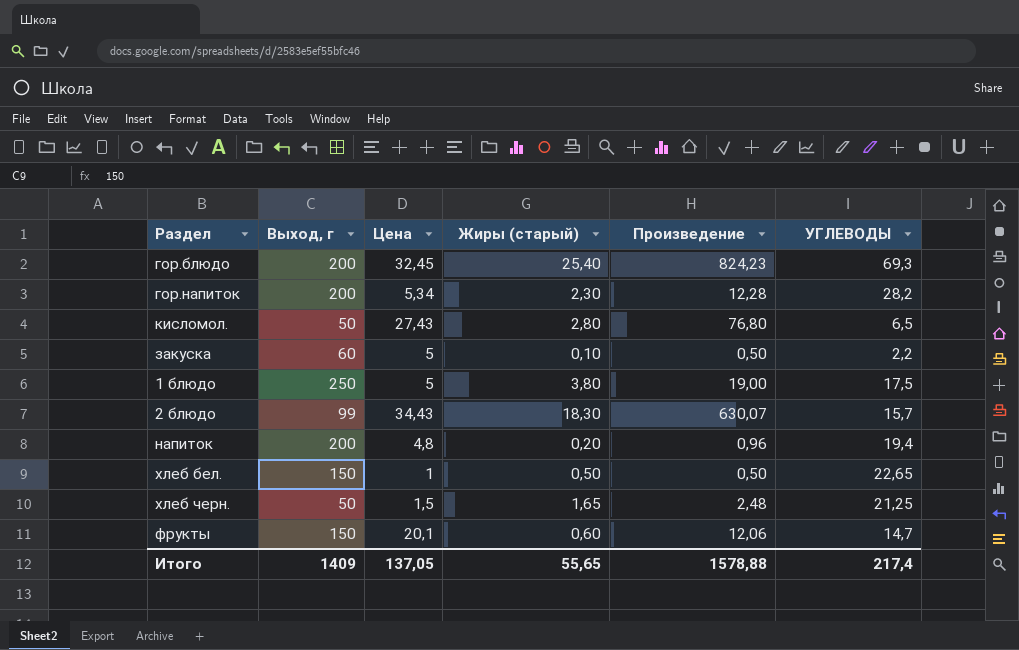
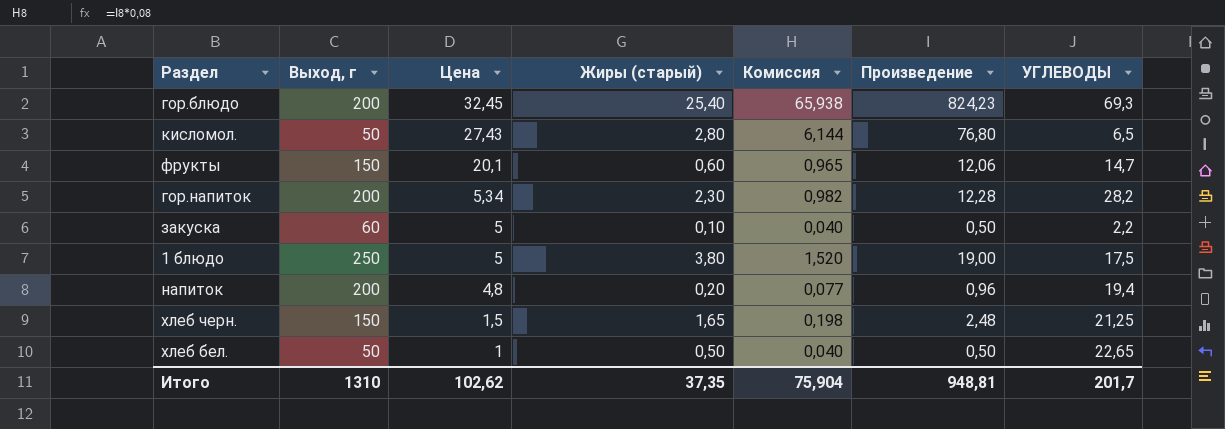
row order: none -> Цена descending
column Комиссия | formula: none -> [Произведение] * 0,08
row 2 блюдо: 99 | 34,43 | 18,30 | 630,07 | 15,7 -> none
хлеб черн. | Выход, г: 50 -> 150
хлеб бел. | Выход, г: 150 -> 50
Итого | Выход, г: 1409 -> 1310
Итого | Цена: 137,05 -> 102,62
Итого | Жиры (старый): 55,65 -> 37,35
Итого | Произведение: 1578,88 -> 948,81
Итого | УГЛЕВОДЫ: 217,4 -> 201,7

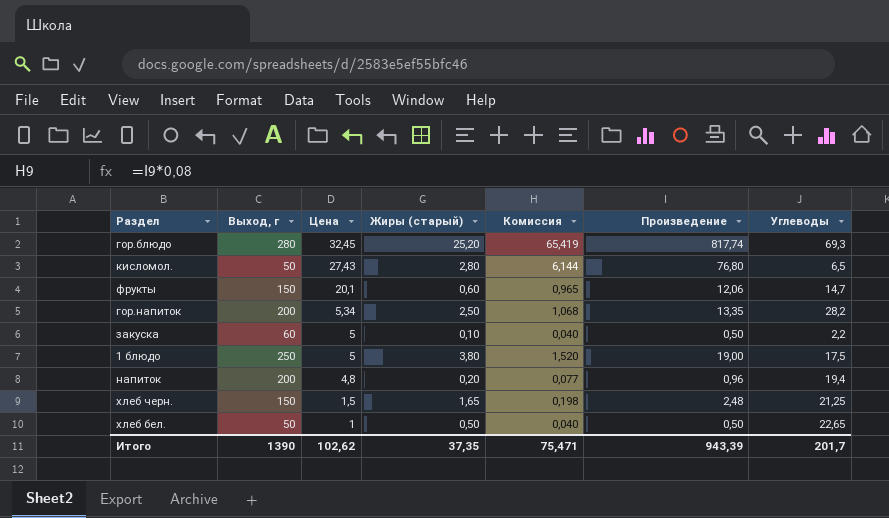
column name: УГЛЕВОДЫ -> Углеводы
гор.блюдо | Выход, г: 200 -> 280
гор.блюдо | Жиры (старый): 25,40 -> 25,20
гор.блюдо | Комиссия: 65,938 -> 65,419
гор.блюдо | Произведение: 824,23 -> 817,74
гор.напиток | Жиры (старый): 2,30 -> 2,50
гор.напиток | Комиссия: 0,982 -> 1,068
гор.напиток | Произведение: 12,28 -> 13,35
Итого | Выход, г: 1310 -> 1390
Итого | Комиссия: 75,904 -> 75,471
Итого | Произведение: 948,81 -> 943,39

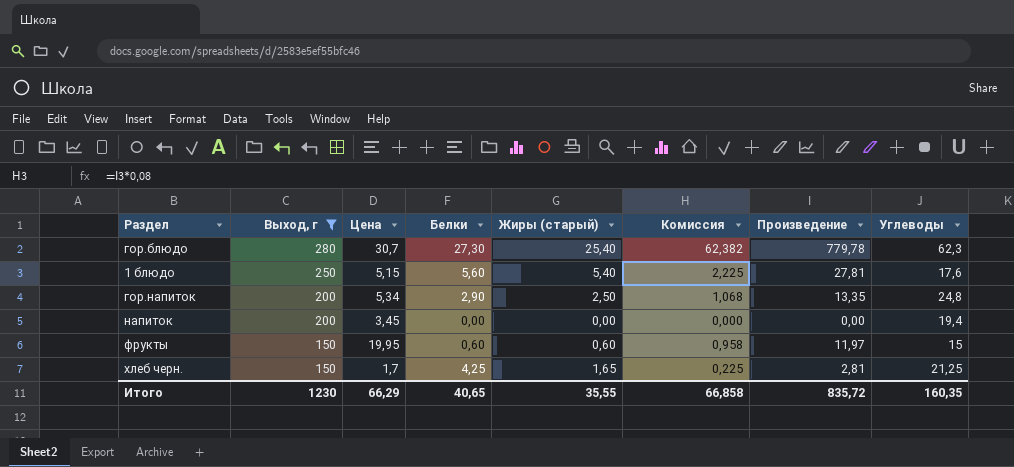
filter: none -> Выход, г >= 150
row order: Цена descending -> Выход, г descending
column Белки | position: none -> 4
гор.блюдо | Цена: 32,45 -> 30,7
гор.блюдо | Жиры (старый): 25,20 -> 25,40
гор.блюдо | Комиссия: 65,419 -> 62,382
гор.блюдо | Произведение: 817,74 -> 779,78
гор.блюдо | Углеводы: 69,3 -> 62,3
1 блюдо | Цена: 5 -> 5,15
1 блюдо | Жиры (старый): 3,80 -> 5,40
1 блюдо | Комиссия: 1,520 -> 2,225
1 блюдо | Произведение: 19,00 -> 27,81
1 блюдо | Углеводы: 17,5 -> 17,6
гор.напиток | Углеводы: 28,2 -> 24,8
напиток | Цена: 4,8 -> 3,45
напиток | Жиры (старый): 0,20 -> 0,00
напиток | Комиссия: 0,077 -> 0,000
напиток | Произведение: 0,96 -> 0,00
фрукты | Цена: 20,1 -> 19,95
фрукты | Комиссия: 0,965 -> 0,958
фрукты | Произведение: 12,06 -> 11,97
фрукты | Углеводы: 14,7 -> 15
хлеб черн. | Цена: 1,5 -> 1,7
хлеб черн. | Комиссия: 0,198 -> 0,225
хлеб черн. | Произведение: 2,48 -> 2,81
Итого | Выход, г: 1390 -> 1230
Итого | Цена: 102,62 -> 66,29
Итого | Жиры (старый): 37,35 -> 35,55
Итого | Комиссия: 75,471 -> 66,858
Итого | Произведение: 943,39 -> 835,72
Итого | Углеводы: 201,7 -> 160,35

